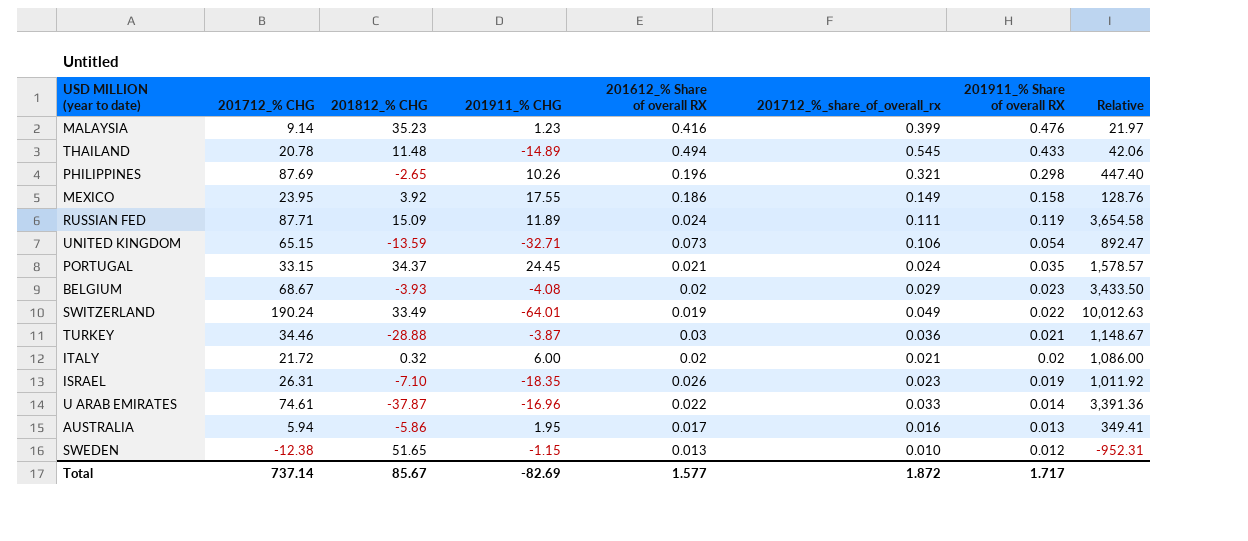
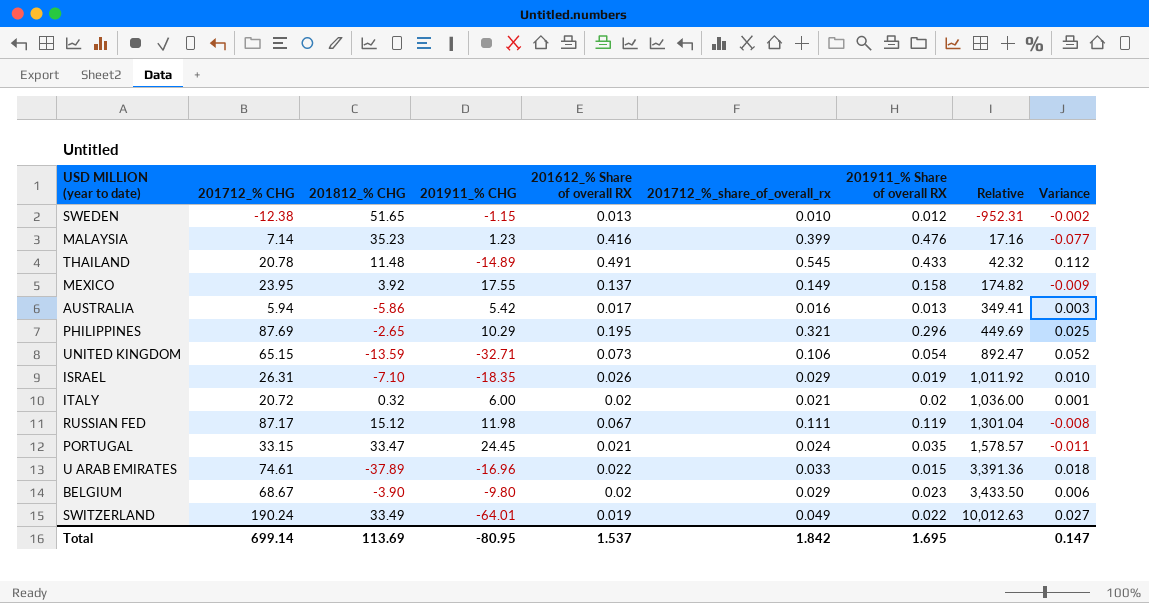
row order: 201911_% Share of overall RX descending -> Relative ascending
column Variance | formula: none -> [201712_%_share_of_overall_rx] - [201911_% Share of overall RX]
row TURKEY: 34.46 | -28.88 | -3.87 | 0.03 | 0.036 | 0.021 | 1,148.67 -> none
MALAYSIA | 201712_% CHG: 9.14 -> 7.14
MALAYSIA | Relative: 21.97 -> 17.16
THAILAND | 201612_% Share of overall RX: 0.494 -> 0.491
THAILAND | Relative: 42.06 -> 42.32
MEXICO | 201612_% Share of overall RX: 0.186 -> 0.137
MEXICO | Relative: 128.76 -> 174.82
AUSTRALIA | 201911_% CHG: 1.95 -> 5.42
PHILIPPINES | 201911_% CHG: 10.26 -> 10.29
PHILIPPINES | 201612_% Share of overall RX: 0.196 -> 0.195
PHILIPPINES | 201911_% Share of overall RX: 0.298 -> 0.296
PHILIPPINES | Relative: 447.40 -> 449.69
ISRAEL | 201712_%_share_of_overall_rx: 0.023 -> 0.029
ITALY | 201712_% CHG: 21.72 -> 20.72
ITALY | Relative: 1,086.00 -> 1,036.00
RUSSIAN FED | 201712_% CHG: 87.71 -> 87.17
RUSSIAN FED | 201812_% CHG: 15.09 -> 15.12
RUSSIAN FED | 201911_% CHG: 11.89 -> 11.98
RUSSIAN FED | 201612_% Share of overall RX: 0.024 -> 0.067
RUSSIAN FED | Relative: 3,654.58 -> 1,301.04
PORTUGAL | 201812_% CHG: 34.37 -> 33.47
U ARAB EMIRATES | 201812_% CHG: -37.87 -> -37.89
U ARAB EMIRATES | 201911_% Share of overall RX: 0.014 -> 0.015
BELGIUM | 201812_% CHG: -3.93 -> -3.90
BELGIUM | 201911_% CHG: -4.08 -> -9.80
Total | 201712_% CHG: 737.14 -> 699.14
Total | 201812_% CHG: 85.67 -> 113.69
Total | 201911_% CHG: -82.69 -> -80.95
Total | 201612_% Share of overall RX: 1.577 -> 1.537
Total | 201712_%_share_of_overall_rx: 1.872 -> 1.842
Total | 201911_% Share of overall RX: 1.717 -> 1.695

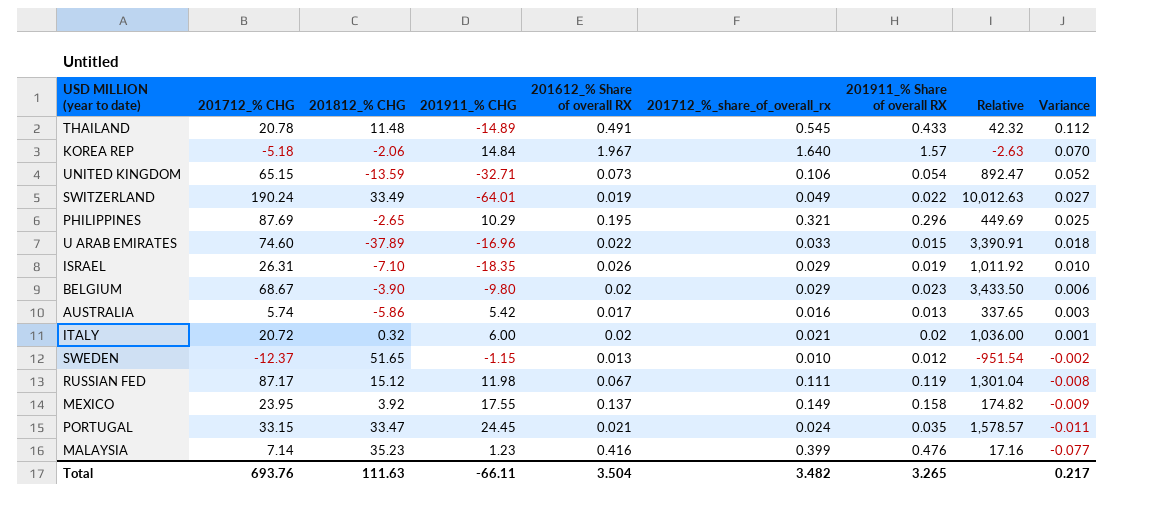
row order: Relative ascending -> Variance descending
row KOREA REP: none -> -5.18 | -2.06 | 14.84 | 1.967 | 1.640 | 1.57 | -2.63 | 0.070
U ARAB EMIRATES | 201712_% CHG: 74.61 -> 74.60
U ARAB EMIRATES | Relative: 3,391.36 -> 3,390.91
AUSTRALIA | 201712_% CHG: 5.94 -> 5.74
AUSTRALIA | Relative: 349.41 -> 337.65
SWEDEN | 201712_% CHG: -12.38 -> -12.37
SWEDEN | Relative: -952.31 -> -951.54
Total | 201712_% CHG: 699.14 -> 693.76
Total | 201812_% CHG: 113.69 -> 111.63
Total | 201911_% CHG: -80.95 -> -66.11
Total | 201612_% Share of overall RX: 1.537 -> 3.504
Total | 201712_%_share_of_overall_rx: 1.842 -> 3.482
Total | 201911_% Share of overall RX: 1.695 -> 3.265
Total | Variance: 0.147 -> 0.217

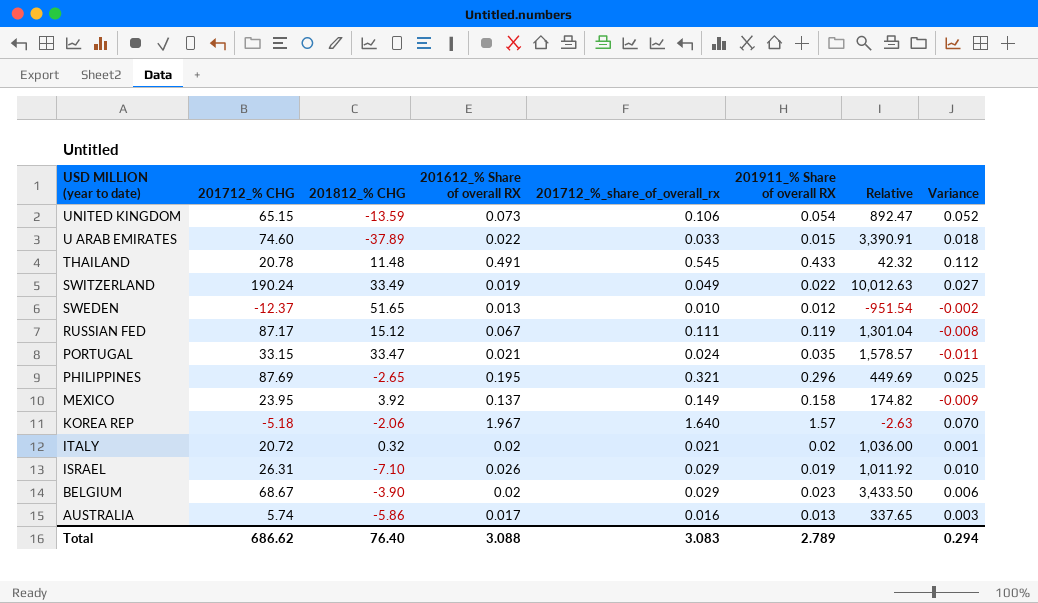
row order: Variance descending -> USD MILLION (year to date) descending
column 201911_% CHG | position: 4 -> none
row MALAYSIA: 7.14 | 35.23 | 1.23 | 0.416 | 0.399 | 0.476 | 17.16 | -0.077 -> none
Total | 201712_% CHG: 693.76 -> 686.62
Total | 201812_% CHG: 111.63 -> 76.40
Total | 201612_% Share of overall RX: 3.504 -> 3.088
Total | 201712_%_share_of_overall_rx: 3.482 -> 3.083
Total | 201911_% Share of overall RX: 3.265 -> 2.789
Total | Variance: 0.217 -> 0.294

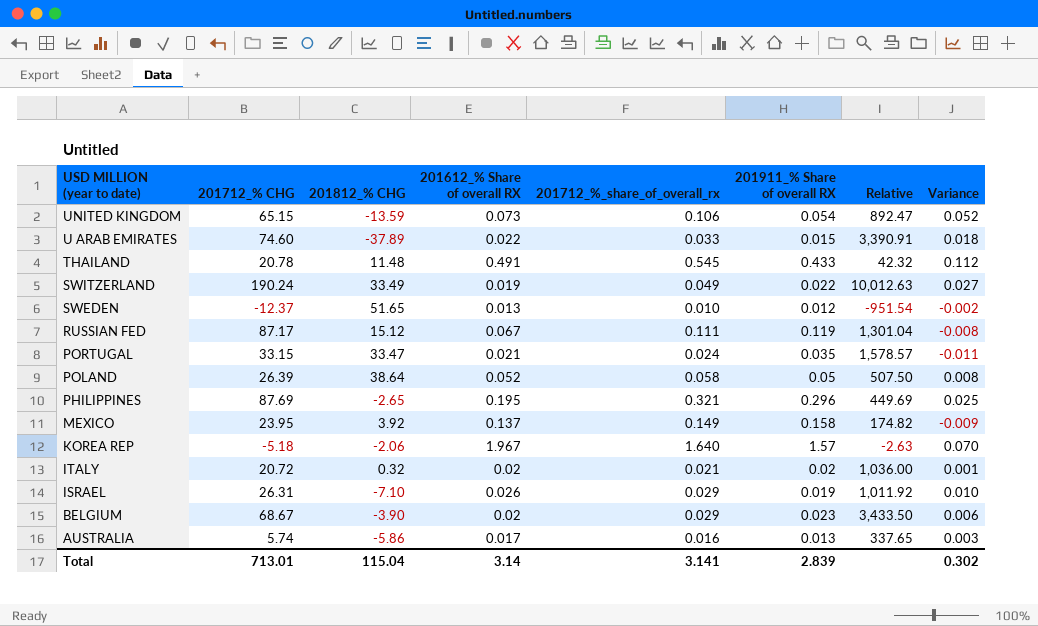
row POLAND: none -> 26.39 | 38.64 | 0.052 | 0.058 | 0.05 | 507.50 | 0.008
Total | 201712_% CHG: 686.62 -> 713.01
Total | 201812_% CHG: 76.40 -> 115.04
Total | 201612_% Share of overall RX: 3.088 -> 3.14
Total | 201712_%_share_of_overall_rx: 3.083 -> 3.141
Total | 201911_% Share of overall RX: 2.789 -> 2.839
Total | Variance: 0.294 -> 0.302

